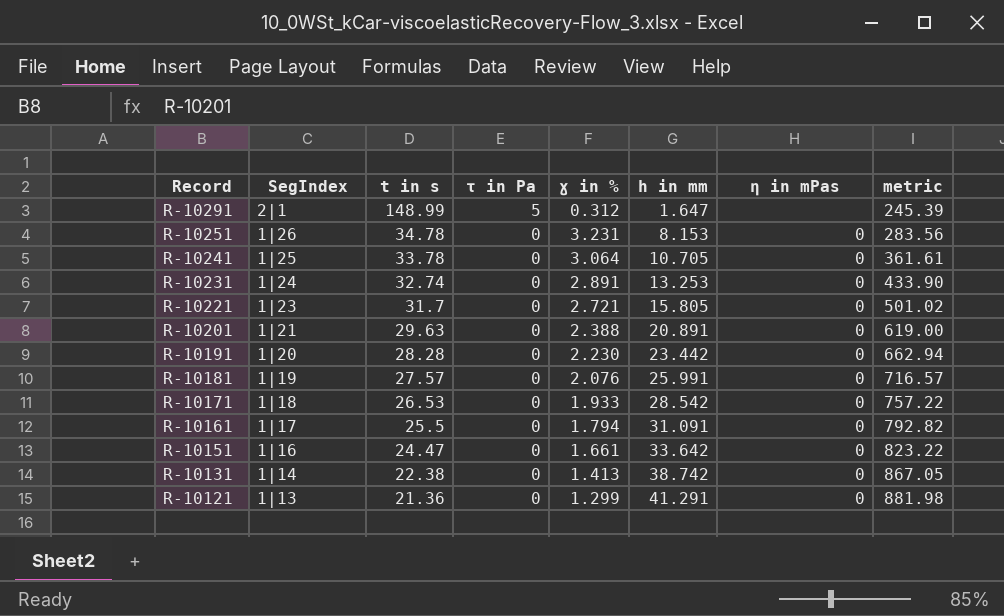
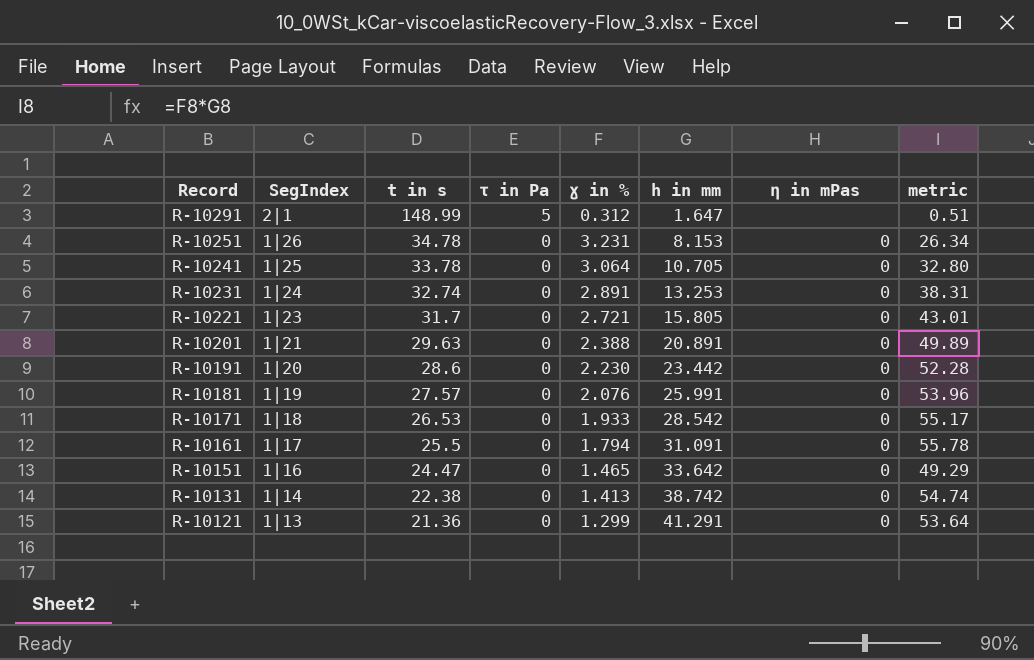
column metric | formula: [t in s] * [h in mm] -> [ɣ in %] * [h in mm]
R-10191 | t in s: 28.28 -> 28.6
R-10151 | ɣ in %: 1.661 -> 1.465

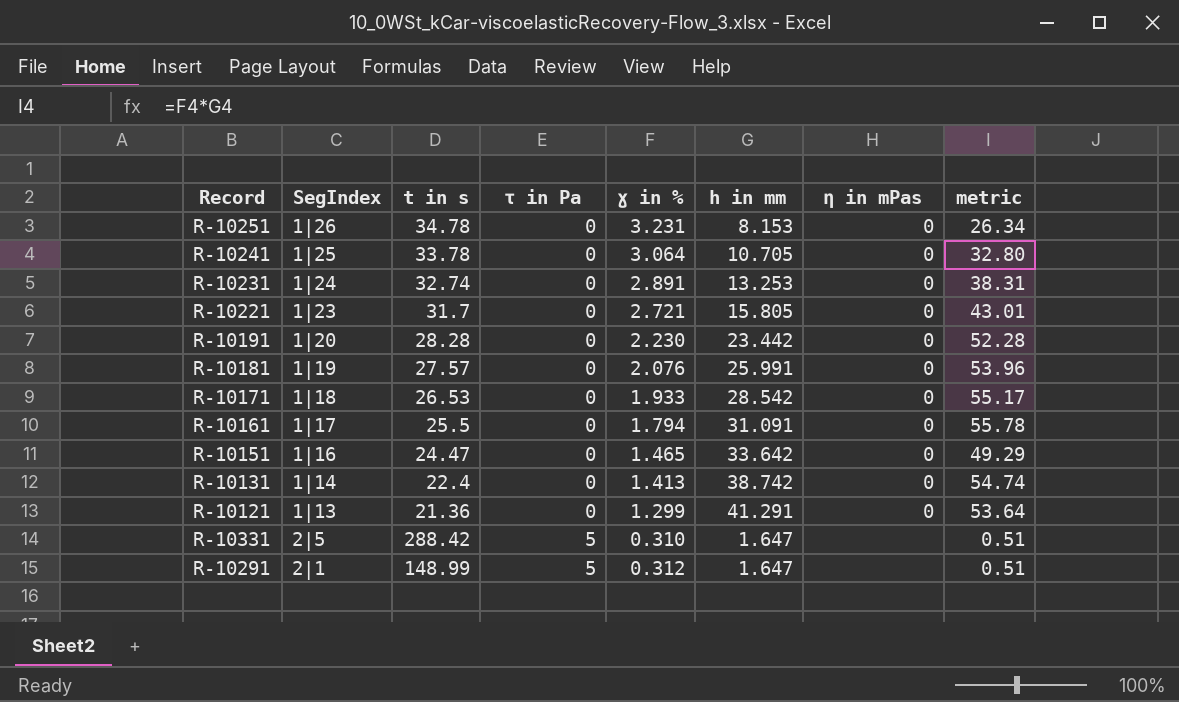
row order: Record descending -> τ in Pa ascending
row R-10201: 1|21 | 29.63 | 0 | 2.388 | 20.891 | 0 | 49.89 -> none
R-10191 | t in s: 28.6 -> 28.28
R-10131 | t in s: 22.38 -> 22.4
row R-10331: none -> 2|5 | 288.42 | 5 | 0.310 | 1.647 | none | 0.51

